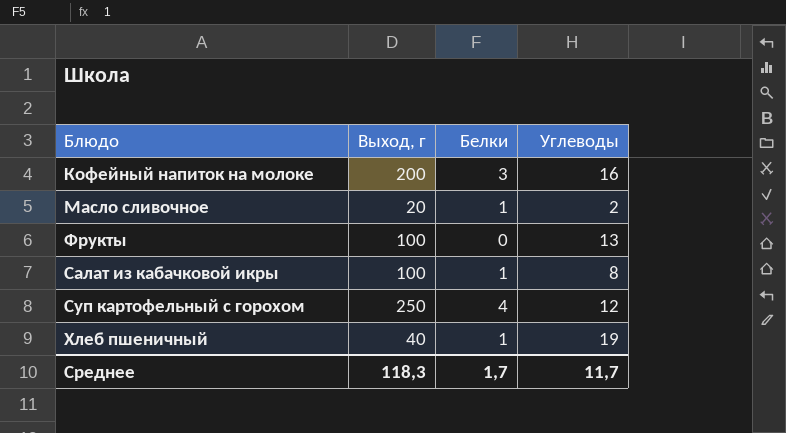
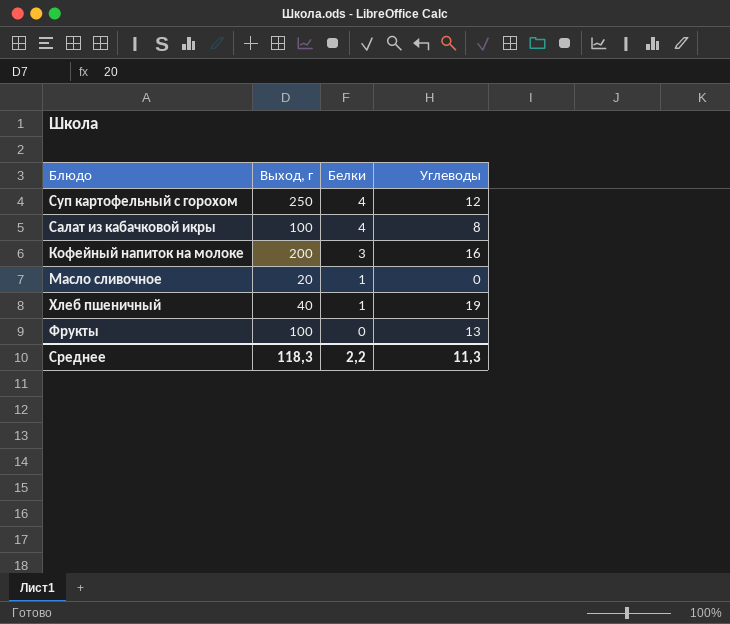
row order: none -> Белки descending
Салат из кабачковой икры | Белки: 1 -> 4
Масло сливочное | Углеводы: 2 -> 0
Среднее | Белки: 1,7 -> 2,2
Среднее | Углеводы: 11,7 -> 11,3

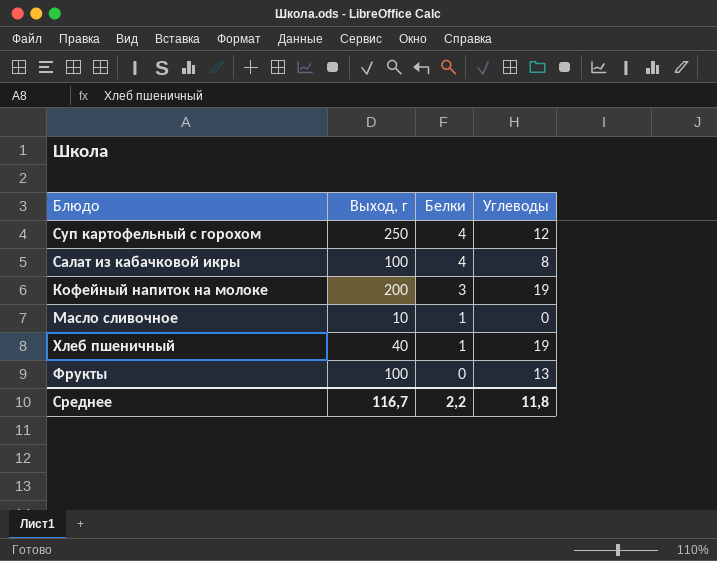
Кофейный напиток на молоке | Углеводы: 16 -> 19
Масло сливочное | Выход, г: 20 -> 10
Среднее | Выход, г: 118,3 -> 116,7
Среднее | Углеводы: 11,3 -> 11,8

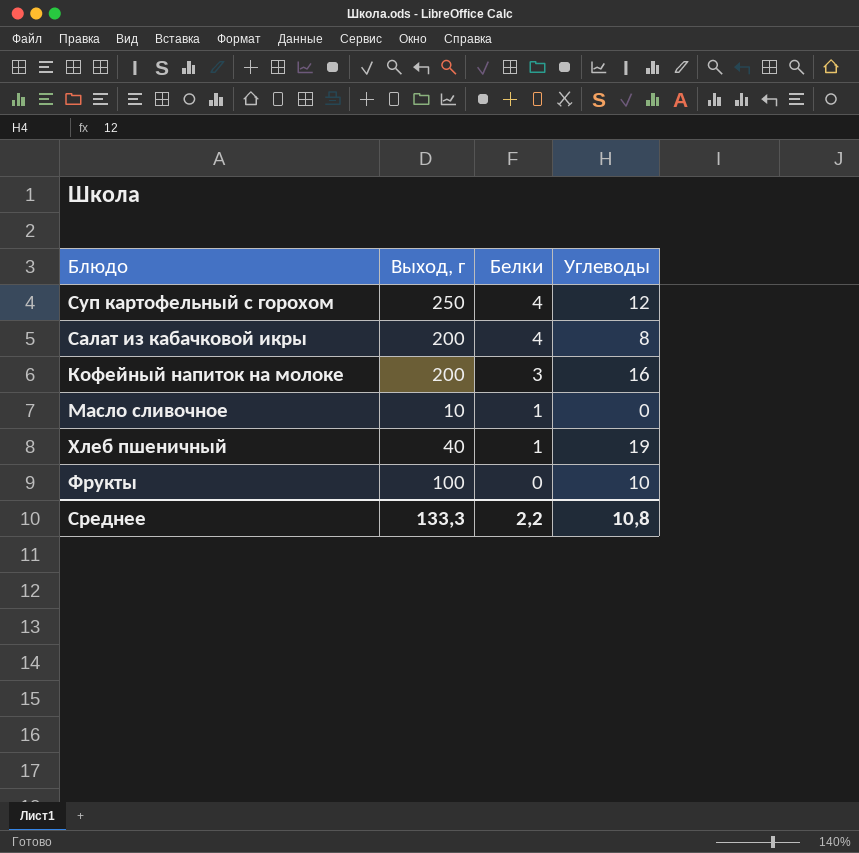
Салат из кабачковой икры | Выход, г: 100 -> 200
Кофейный напиток на молоке | Углеводы: 19 -> 16
Фрукты | Углеводы: 13 -> 10
Среднее | Выход, г: 116,7 -> 133,3
Среднее | Углеводы: 11,8 -> 10,8

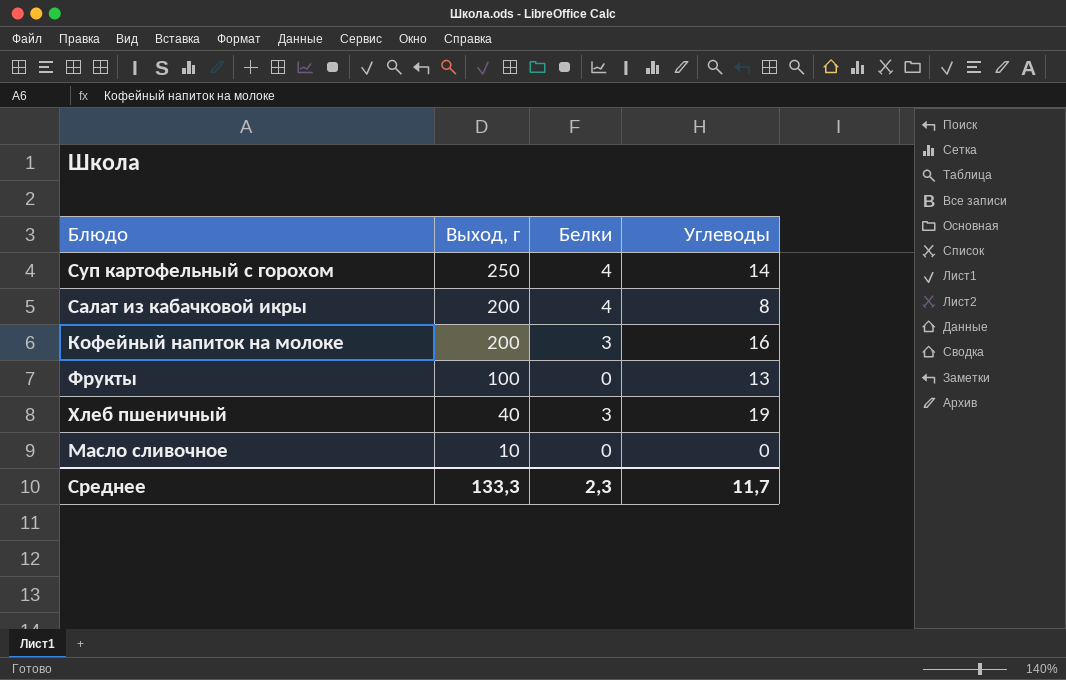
row order: Белки descending -> Выход, г descending
Суп картофельный с горохом | Углеводы: 12 -> 14
Фрукты | Углеводы: 10 -> 13
Хлеб пшеничный | Белки: 1 -> 3
Масло сливочное | Белки: 1 -> 0
Среднее | Белки: 2,2 -> 2,3
Среднее | Углеводы: 10,8 -> 11,7

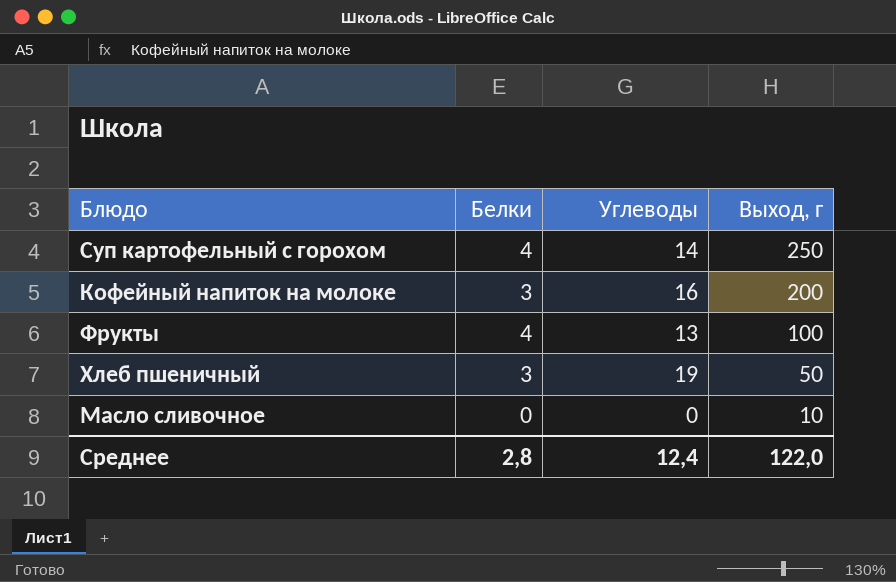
column Выход, г | position: 2 -> 4
row Салат из кабачковой икры: 200 | 4 | 8 -> none
Фрукты | Белки: 0 -> 4
Хлеб пшеничный | Выход, г: 40 -> 50
Среднее | Белки: 2,3 -> 2,8
Среднее | Углеводы: 11,7 -> 12,4
Среднее | Выход, г: 133,3 -> 122,0

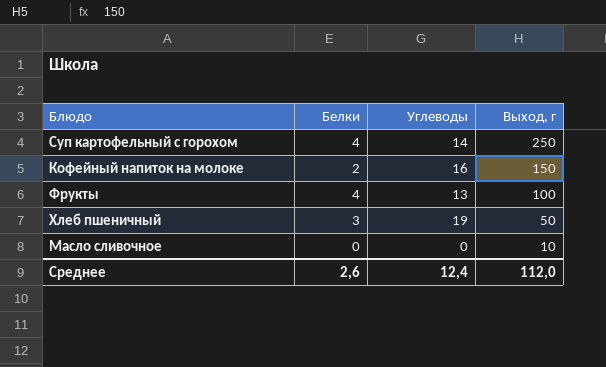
Кофейный напиток на молоке | Белки: 3 -> 2
Кофейный напиток на молоке | Выход, г: 200 -> 150
Среднее | Белки: 2,8 -> 2,6
Среднее | Выход, г: 122,0 -> 112,0

